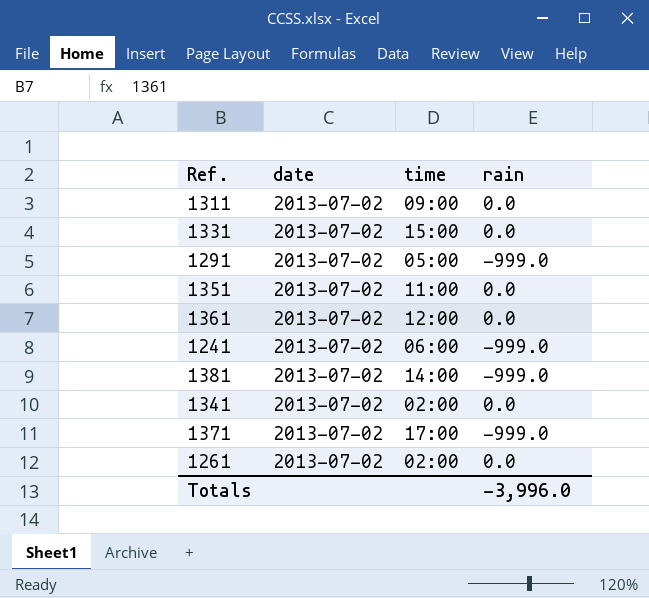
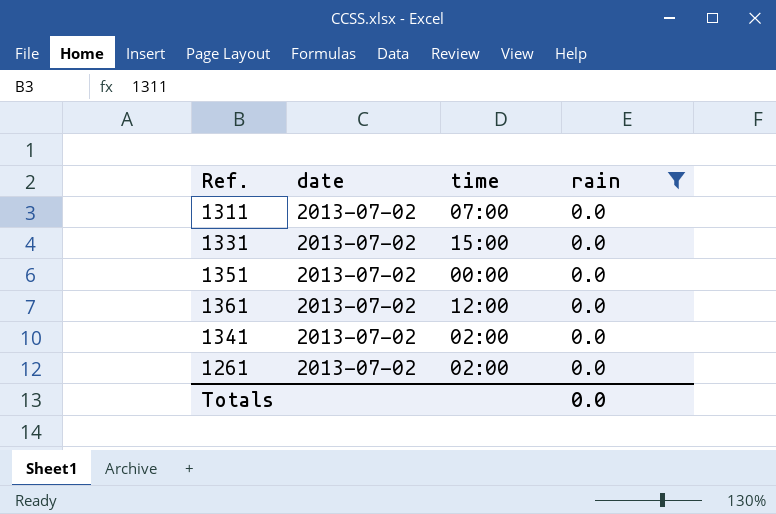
filter: none -> rain = 0.0
1311 | time: 09:00 -> 07:00
1351 | time: 11:00 -> 00:00
Totals | rain: -3,996.0 -> 0.0

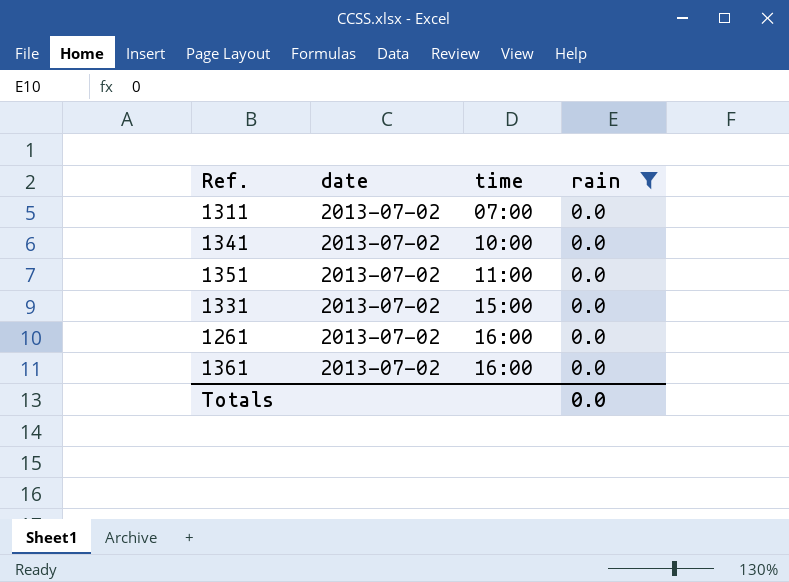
row order: none -> time ascending
1341 | time: 02:00 -> 10:00
1351 | time: 00:00 -> 11:00
1261 | time: 02:00 -> 16:00
1361 | time: 12:00 -> 16:00

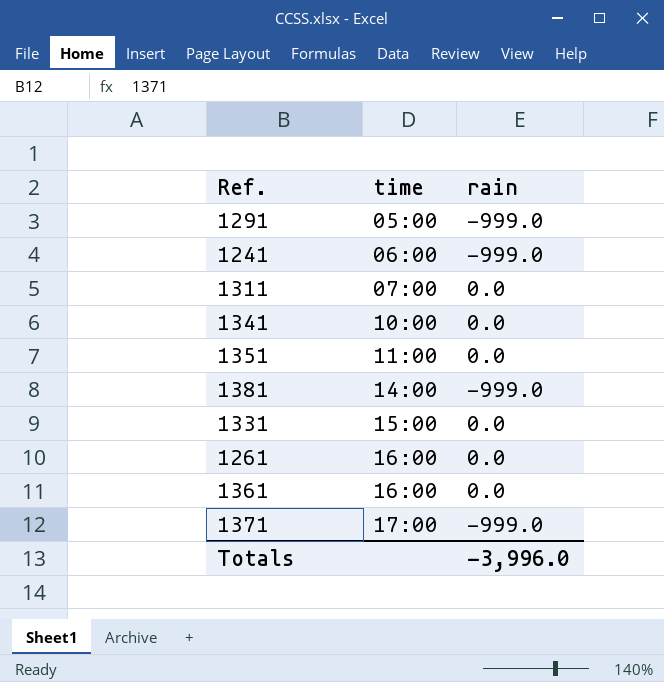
filter: rain = 0.0 -> none
column date | position: 2 -> none
Totals | rain: 0.0 -> -3,996.0

